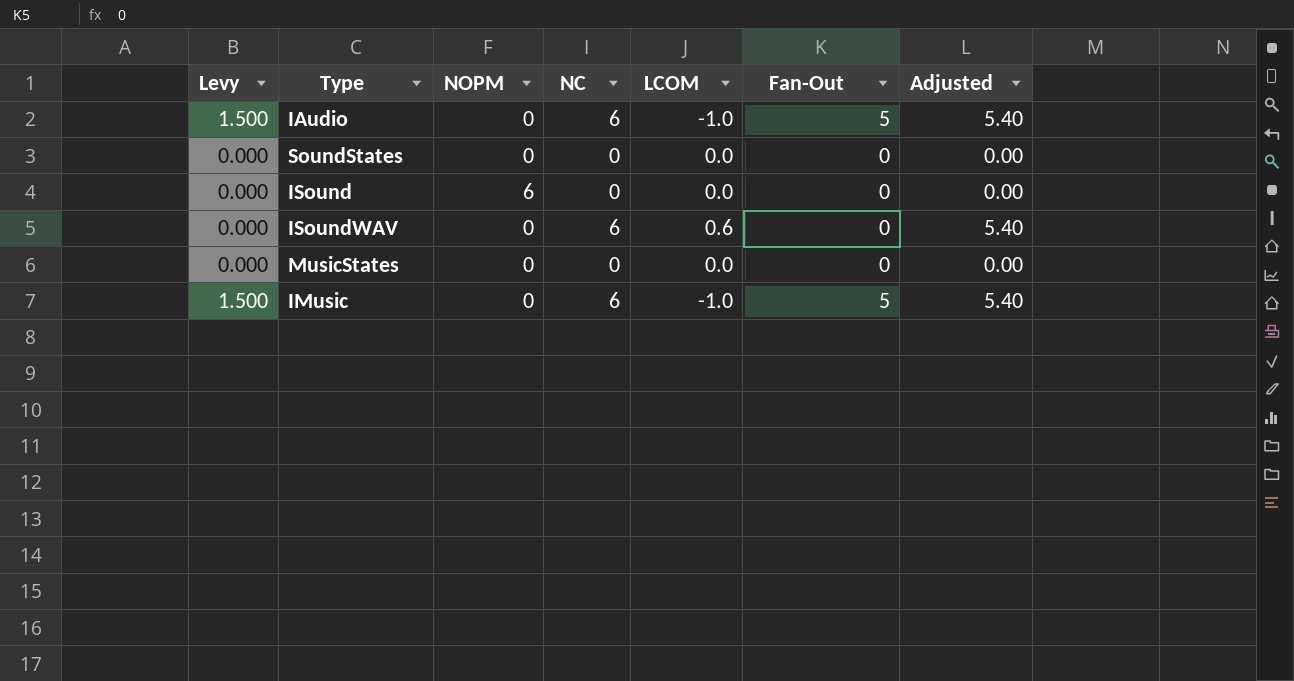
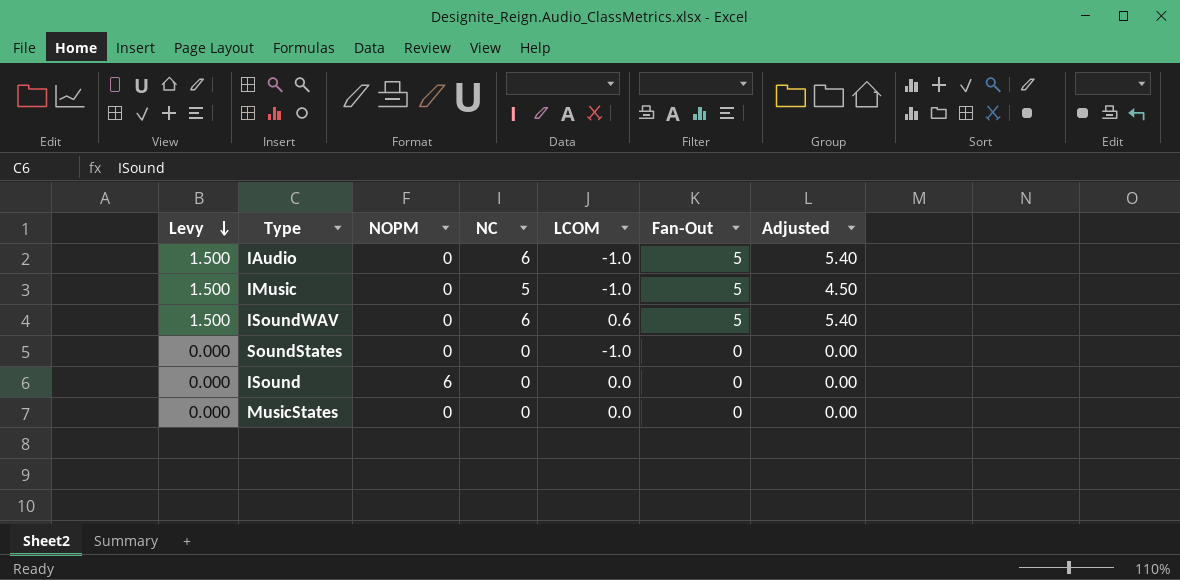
row order: none -> Levy descending
IMusic | NC: 6 -> 5
IMusic | Adjusted: 5.40 -> 4.50
ISoundWAV | Levy: 0.000 -> 1.500
ISoundWAV | Fan-Out: 0 -> 5
SoundStates | LCOM: 0.0 -> -1.0

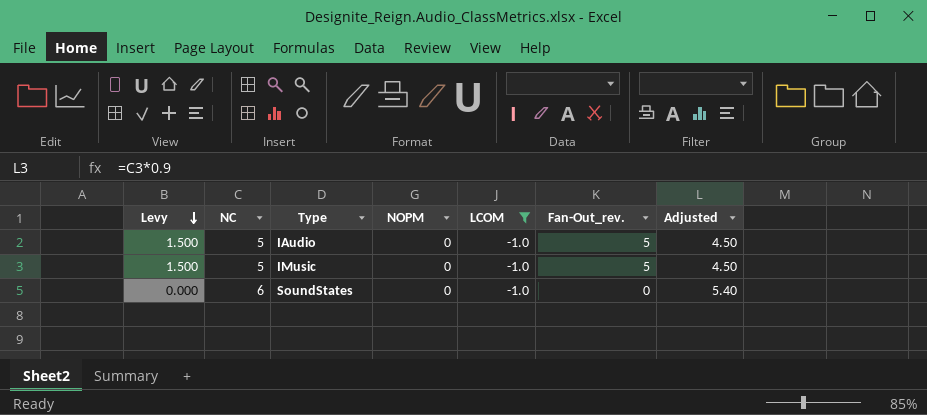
filter: none -> LCOM = -1.0
column NC | position: 4 -> 2
column name: Fan-Out -> Fan-Out_rev.
IAudio | NC: 6 -> 5
IAudio | Adjusted: 5.40 -> 4.50
SoundStates | NC: 0 -> 6
SoundStates | Adjusted: 0.00 -> 5.40

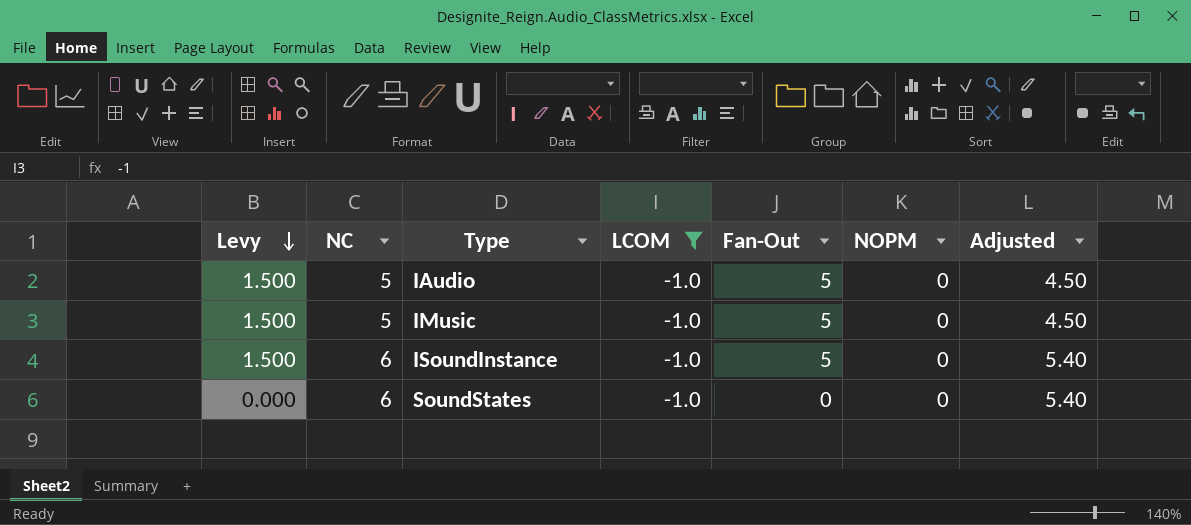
column name: Fan-Out_rev. -> Fan-Out
column NOPM | position: 4 -> 6
row ISoundInstance: none -> 1.500 | 6 | -1.0 | 5 | 0 | 5.40

